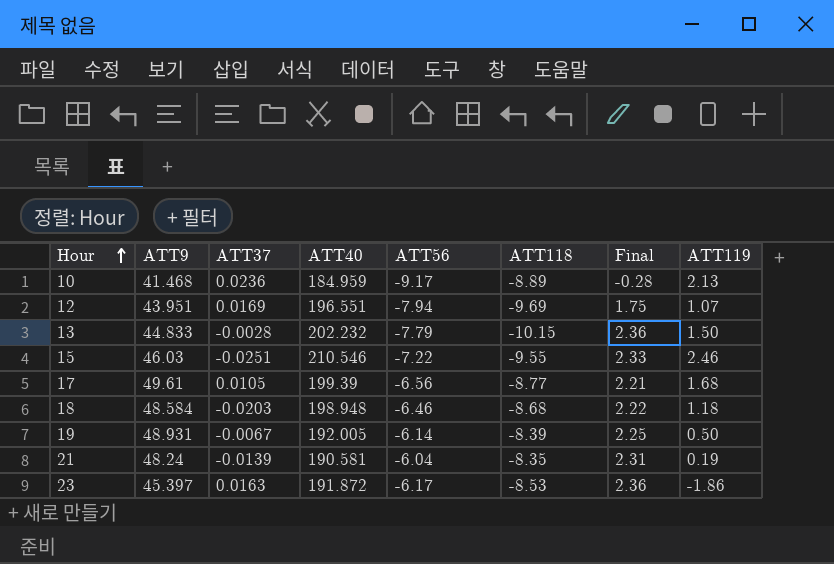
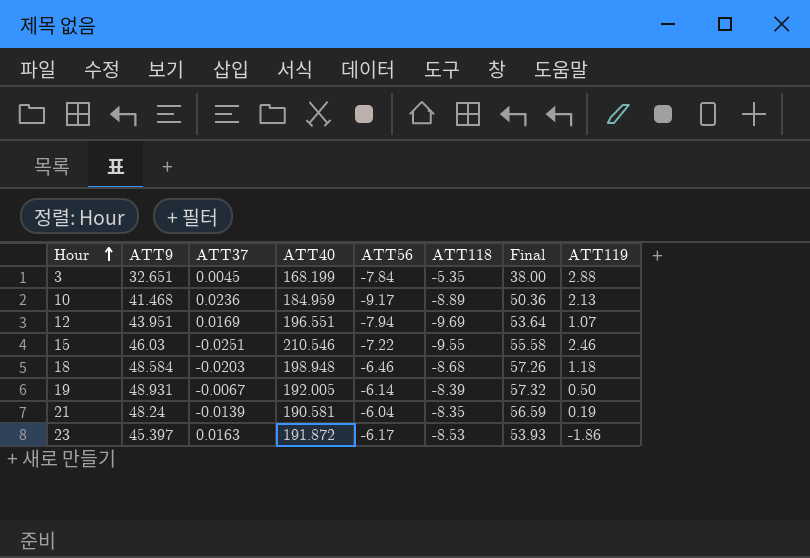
column Final | formula: [ATT56] - [ATT118] -> [ATT9] - [ATT118]
row 13: 44.833 | -0.0028 | 202.232 | -7.79 | -10.15 | 2.36 | 1.50 -> none
row 17: 49.61 | 0.0105 | 199.39 | -6.56 | -8.77 | 2.21 | 1.68 -> none
row 3: none -> 32.651 | 0.0045 | 168.199 | -7.84 | -5.35 | 38.00 | 2.88

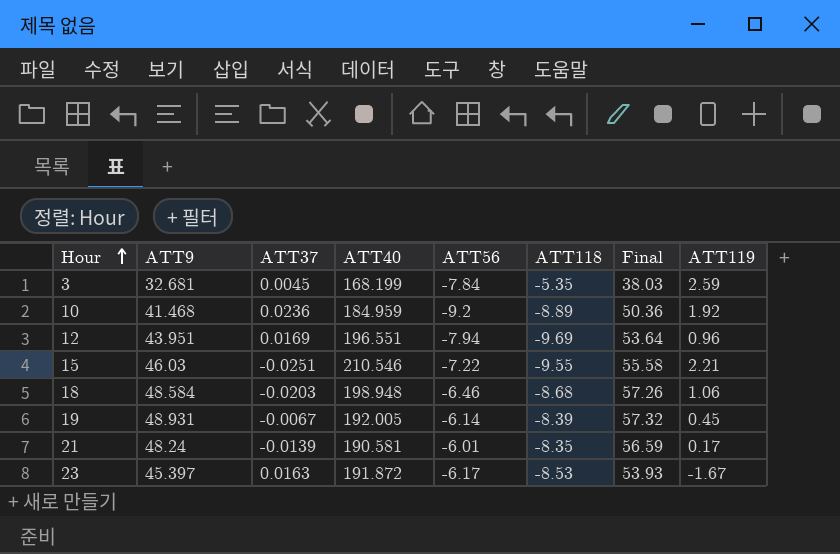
3 | ATT9: 32.651 -> 32.681
3 | Final: 38.00 -> 38.03
3 | ATT119: 2.88 -> 2.59
10 | ATT56: -9.17 -> -9.2
10 | ATT119: 2.13 -> 1.92
12 | ATT119: 1.07 -> 0.96
15 | ATT119: 2.46 -> 2.21
18 | ATT119: 1.18 -> 1.06
19 | ATT119: 0.50 -> 0.45
21 | ATT56: -6.04 -> -6.01
21 | ATT119: 0.19 -> 0.17
23 | ATT119: -1.86 -> -1.67

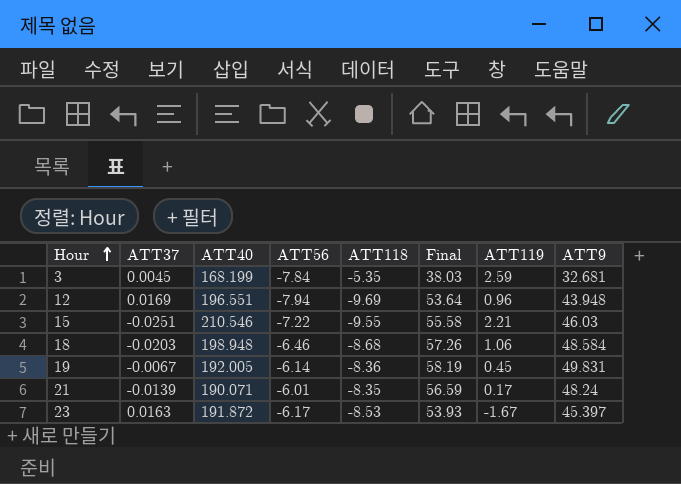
column ATT9 | position: 2 -> 8
row 10: 41.468 | 0.0236 | 184.959 | -9.2 | -8.89 | 50.36 | 1.92 -> none
12 | ATT9: 43.951 -> 43.948
19 | ATT118: -8.39 -> -8.36
19 | Final: 57.32 -> 58.19
19 | ATT9: 48.931 -> 49.831
21 | ATT40: 190.581 -> 190.071

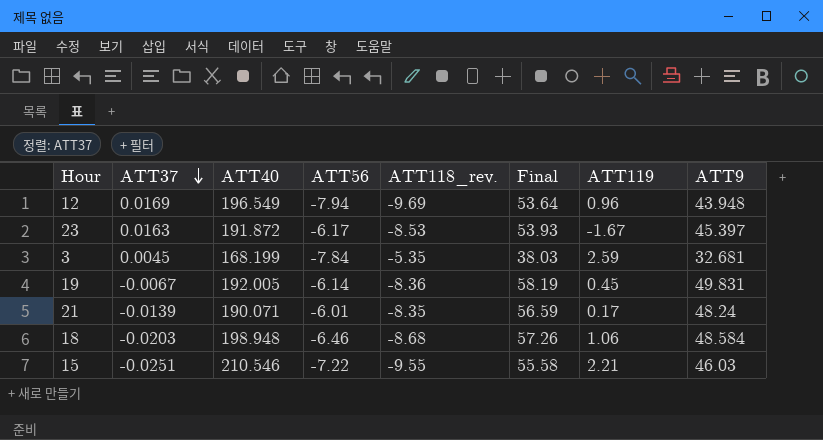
row order: Hour ascending -> ATT37 descending
column name: ATT118 -> ATT118_rev.
12 | ATT40: 196.551 -> 196.549

